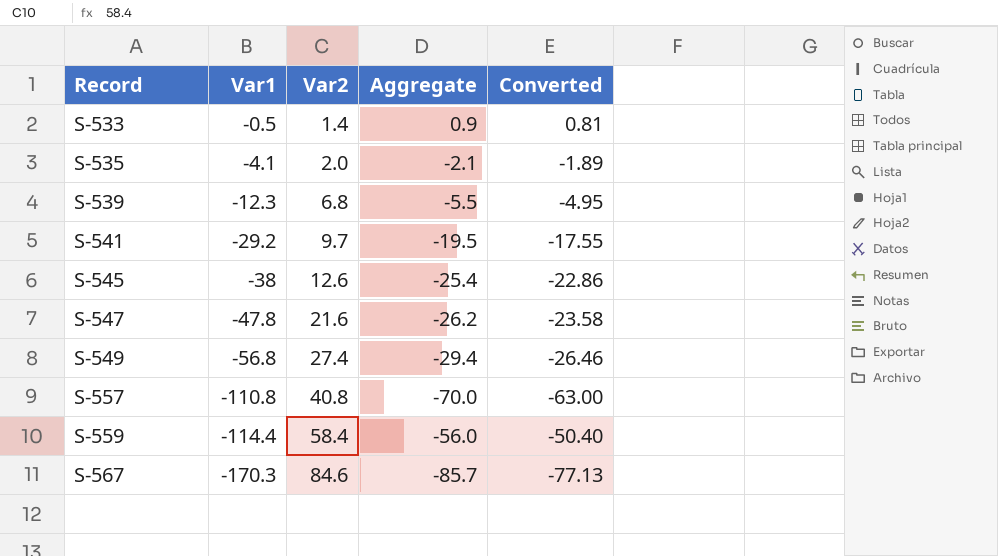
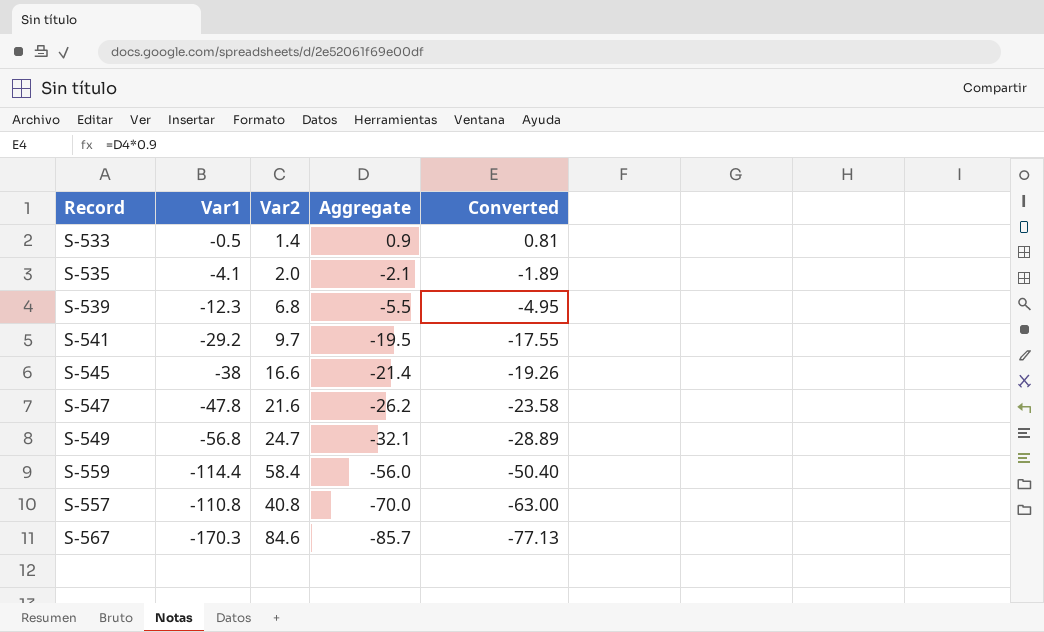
row order: Record ascending -> Aggregate descending
S-545 | Var2: 12.6 -> 16.6
S-545 | Aggregate: -25.4 -> -21.4
S-545 | Converted: -22.86 -> -19.26
S-549 | Var2: 27.4 -> 24.7
S-549 | Aggregate: -29.4 -> -32.1
S-549 | Converted: -26.46 -> -28.89

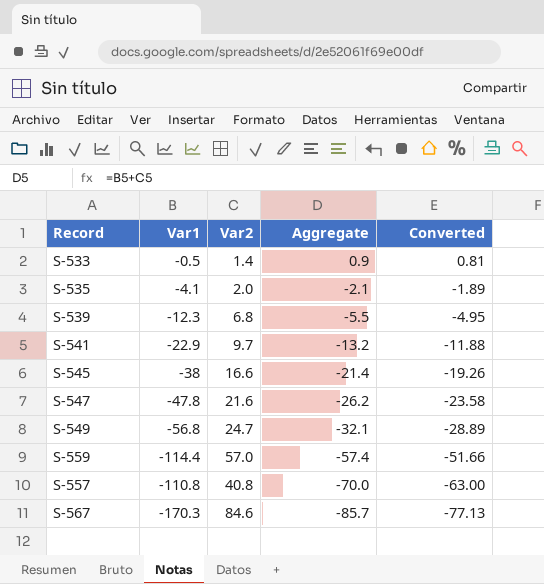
S-541 | Var1: -29.2 -> -22.9
S-541 | Aggregate: -19.5 -> -13.2
S-541 | Converted: -17.55 -> -11.88
S-559 | Var2: 58.4 -> 57.0
S-559 | Aggregate: -56.0 -> -57.4
S-559 | Converted: -50.40 -> -51.66

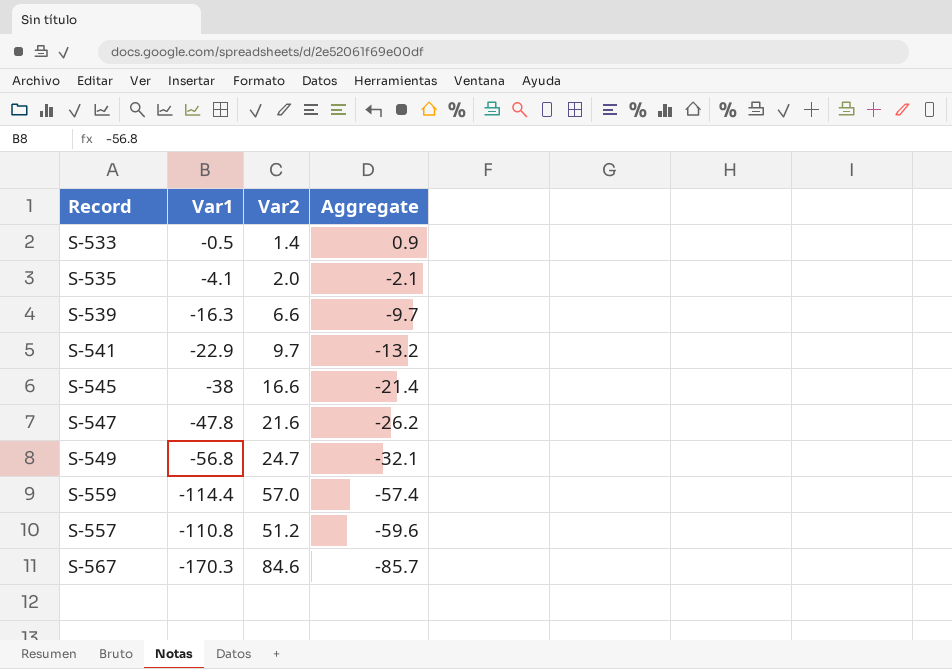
column Converted | formula: [Aggregate] * 0.9 -> none
S-539 | Var1: -12.3 -> -16.3
S-539 | Var2: 6.8 -> 6.6
S-539 | Aggregate: -5.5 -> -9.7
S-557 | Var2: 40.8 -> 51.2
S-557 | Aggregate: -70.0 -> -59.6

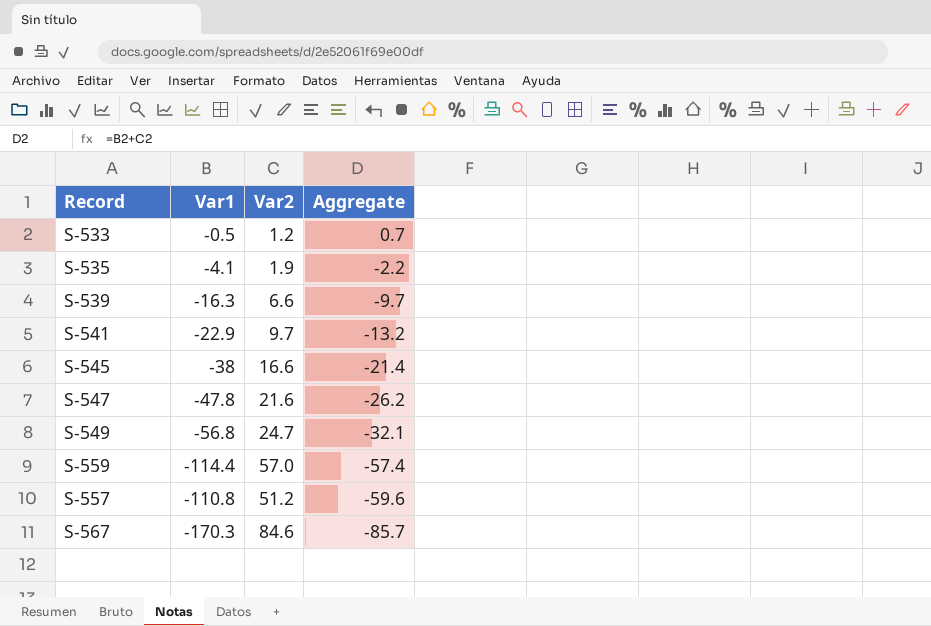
S-533 | Var2: 1.4 -> 1.2
S-533 | Aggregate: 0.9 -> 0.7
S-535 | Var2: 2.0 -> 1.9
S-535 | Aggregate: -2.1 -> -2.2

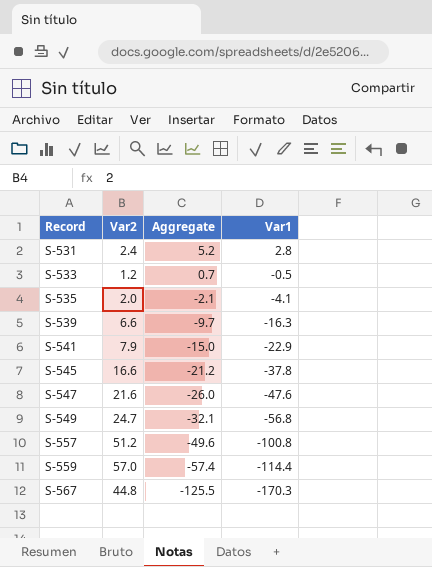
row order: Aggregate descending -> Record ascending
column Var1 | position: 2 -> 4
row S-531: none -> 2.4 | 5.2 | 2.8
S-535 | Var2: 1.9 -> 2.0
S-535 | Aggregate: -2.2 -> -2.1
S-541 | Var2: 9.7 -> 7.9
S-541 | Aggregate: -13.2 -> -15.0
S-545 | Aggregate: -21.4 -> -21.2
S-545 | Var1: -38 -> -37.8
S-547 | Aggregate: -26.2 -> -26.0
S-547 | Var1: -47.8 -> -47.6
S-557 | Aggregate: -59.6 -> -49.6
S-557 | Var1: -110.8 -> -100.8
S-567 | Var2: 84.6 -> 44.8
S-567 | Aggregate: -85.7 -> -125.5

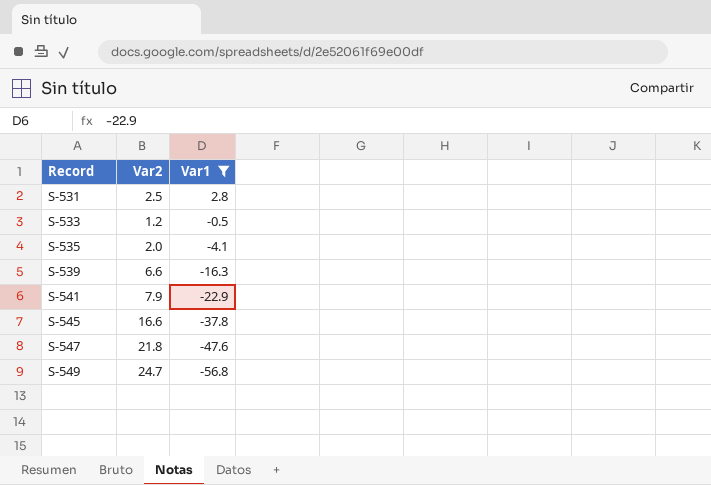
filter: none -> Var1 >= -56.8
column Aggregate | formula: [Var2] + [Var1] -> none
S-531 | Var2: 2.4 -> 2.5
S-547 | Var2: 21.6 -> 21.8

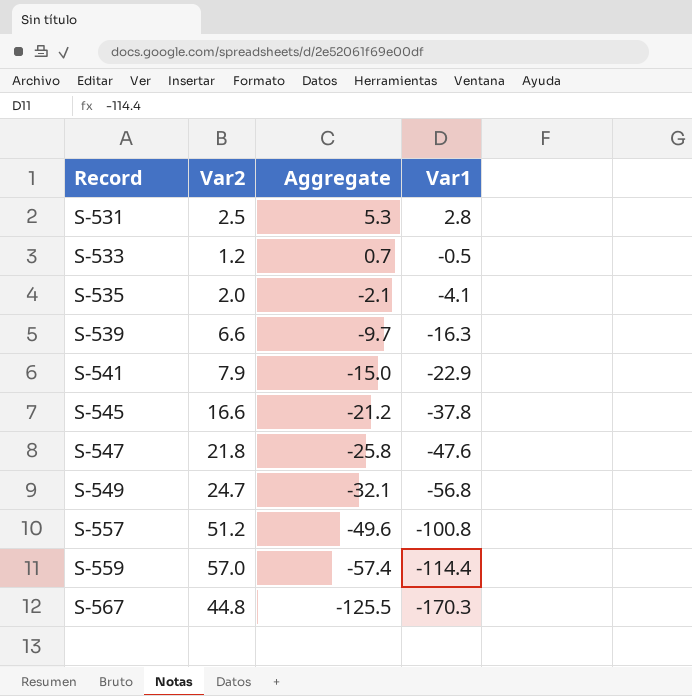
filter: Var1 >= -56.8 -> none
column Aggregate | formula: none -> [Var2] + [Var1]

